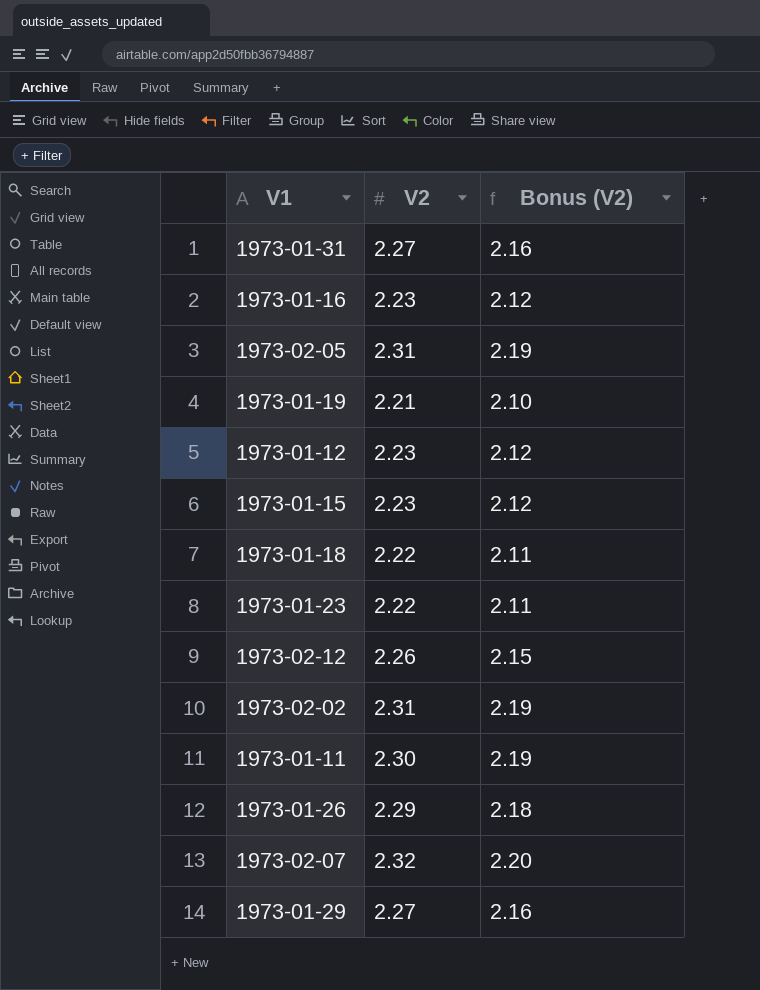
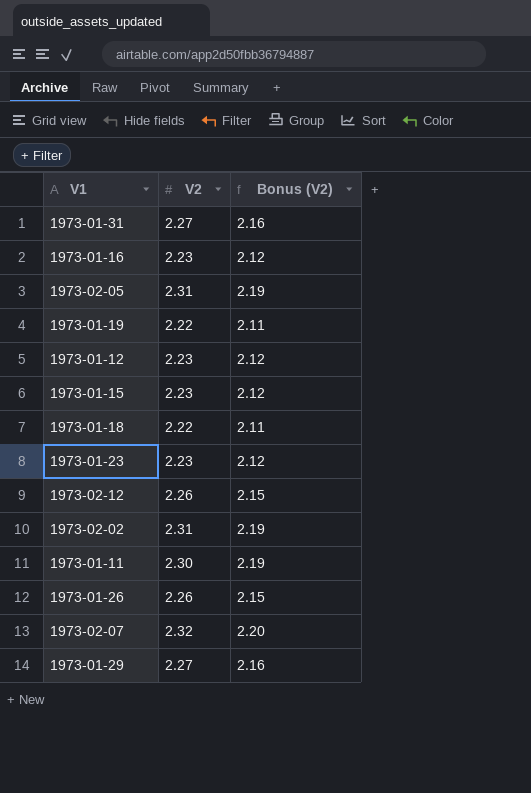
1973-01-19 | V2: 2.21 -> 2.22
1973-01-19 | Bonus (V2): 2.10 -> 2.11
1973-01-23 | V2: 2.22 -> 2.23
1973-01-23 | Bonus (V2): 2.11 -> 2.12
1973-01-26 | V2: 2.29 -> 2.26
1973-01-26 | Bonus (V2): 2.18 -> 2.15

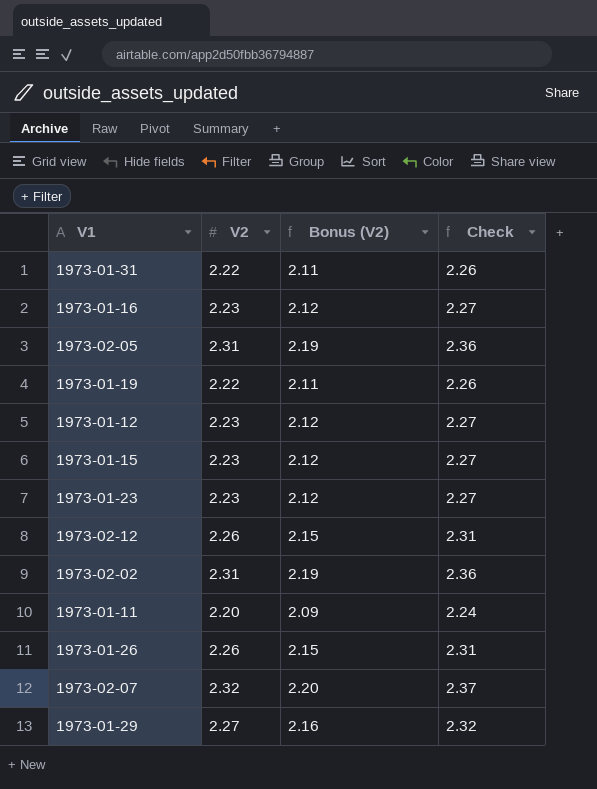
column Check | formula: none -> [V2] * 1.02
row 1973-01-18: 2.22 | 2.11 -> none
1973-01-31 | V2: 2.27 -> 2.22
1973-01-31 | Bonus (V2): 2.16 -> 2.11
1973-01-11 | V2: 2.30 -> 2.20
1973-01-11 | Bonus (V2): 2.19 -> 2.09

